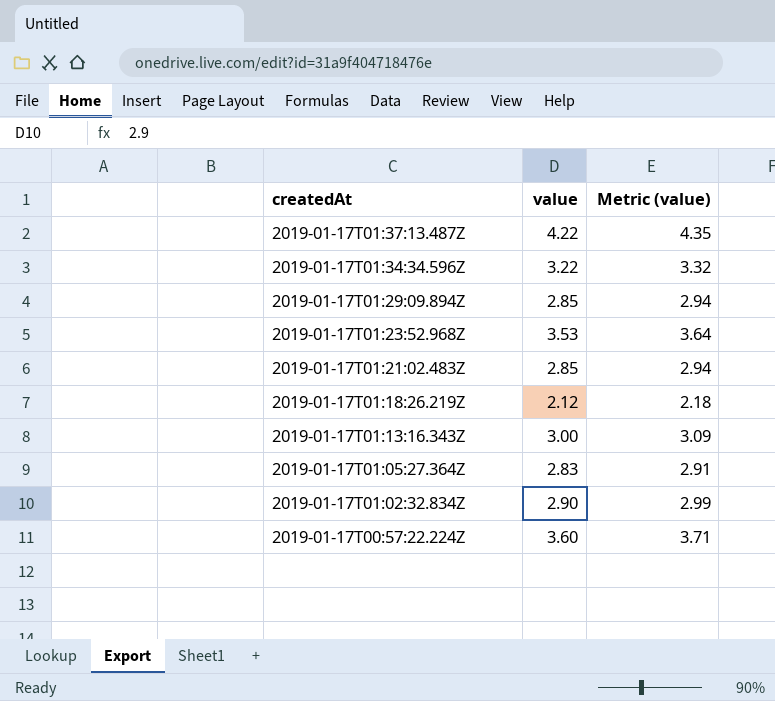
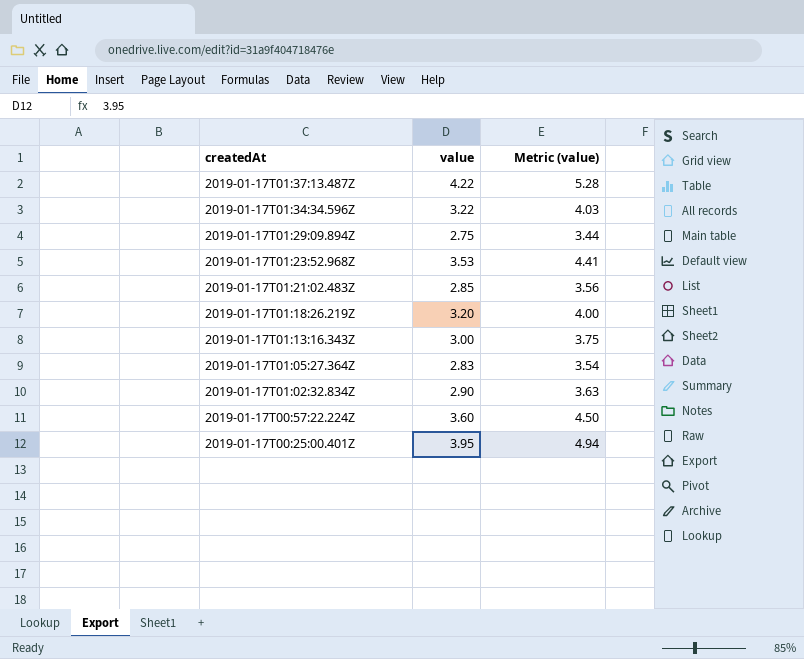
column Metric (value) | formula: [value] * 1.03 -> [value] * 1.25
2019-01-17T01:29:09.894Z | value: 2.85 -> 2.75
2019-01-17T01:18:26.219Z | value: 2.12 -> 3.20
row 2019-01-17T00:25:00.401Z: none -> 3.95 | 4.94

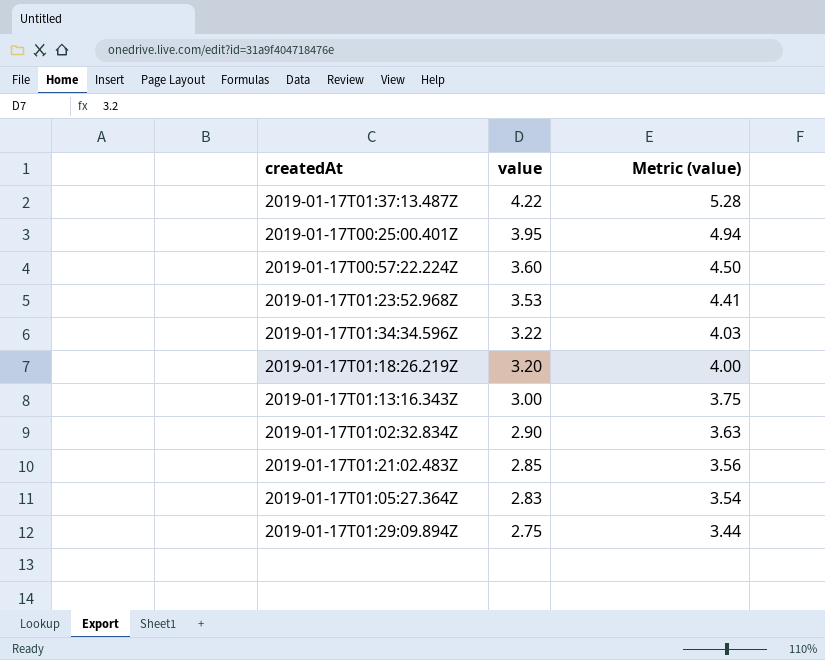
row order: createdAt descending -> value descending

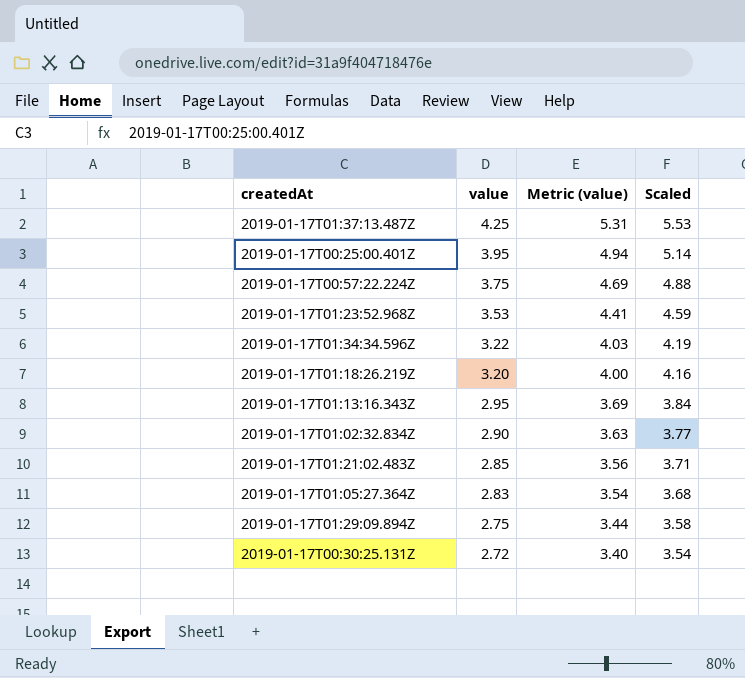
column Scaled | formula: none -> [value] * 1.3
2019-01-17T01:37:13.487Z | value: 4.22 -> 4.25
2019-01-17T01:37:13.487Z | Metric (value): 5.28 -> 5.31
2019-01-17T00:57:22.224Z | value: 3.60 -> 3.75
2019-01-17T00:57:22.224Z | Metric (value): 4.50 -> 4.69
2019-01-17T01:13:16.343Z | value: 3.00 -> 2.95
2019-01-17T01:13:16.343Z | Metric (value): 3.75 -> 3.69
row 2019-01-17T00:30:25.131Z: none -> 2.72 | 3.40 | 3.54

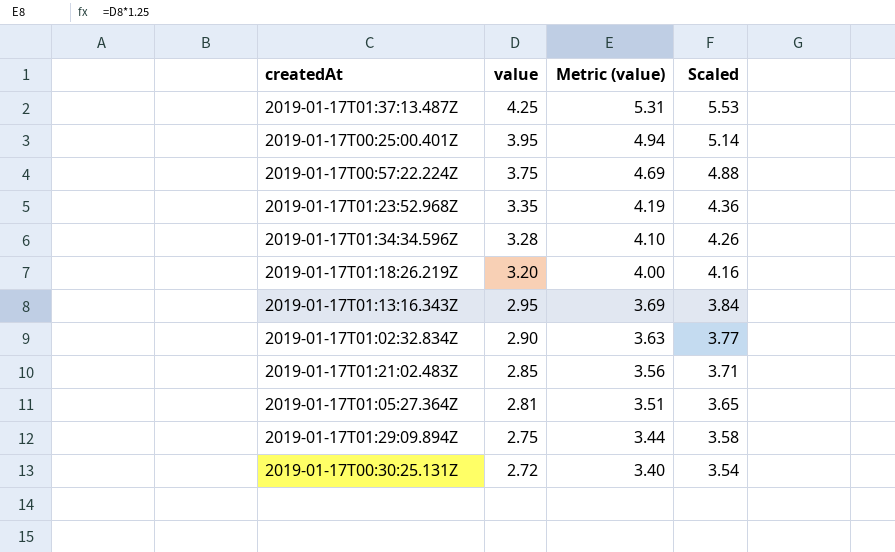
2019-01-17T01:23:52.968Z | value: 3.53 -> 3.35
2019-01-17T01:23:52.968Z | Metric (value): 4.41 -> 4.19
2019-01-17T01:23:52.968Z | Scaled: 4.59 -> 4.36
2019-01-17T01:34:34.596Z | value: 3.22 -> 3.28
2019-01-17T01:34:34.596Z | Metric (value): 4.03 -> 4.10
2019-01-17T01:34:34.596Z | Scaled: 4.19 -> 4.26
2019-01-17T01:05:27.364Z | value: 2.83 -> 2.81
2019-01-17T01:05:27.364Z | Metric (value): 3.54 -> 3.51
2019-01-17T01:05:27.364Z | Scaled: 3.68 -> 3.65

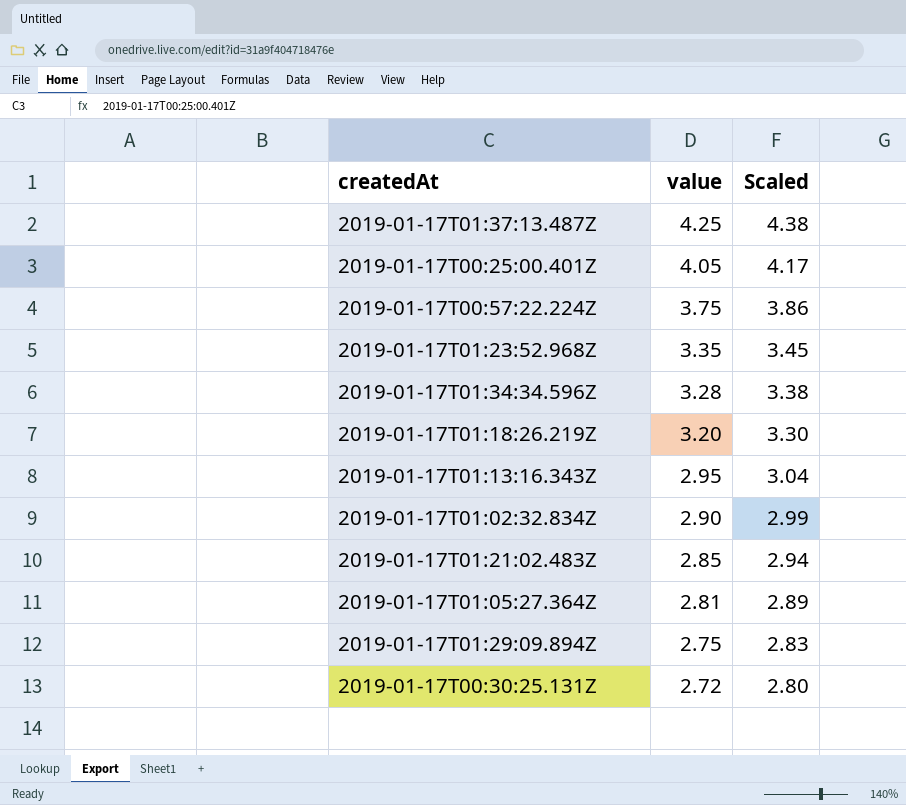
column Metric (value) | formula: [value] * 1.25 -> none
column Scaled | formula: [value] * 1.3 -> [value] * 1.03
2019-01-17T00:25:00.401Z | value: 3.95 -> 4.05

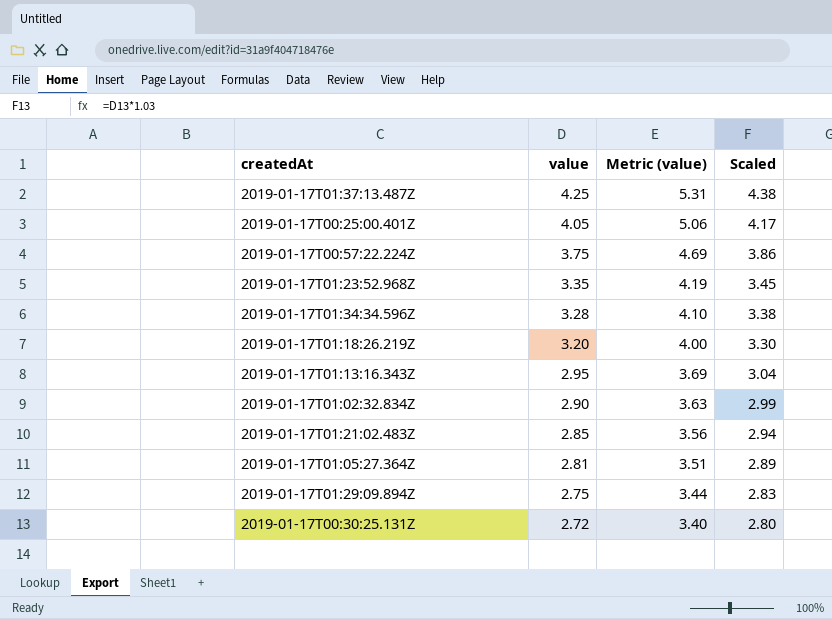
column Metric (value) | formula: none -> [value] * 1.25

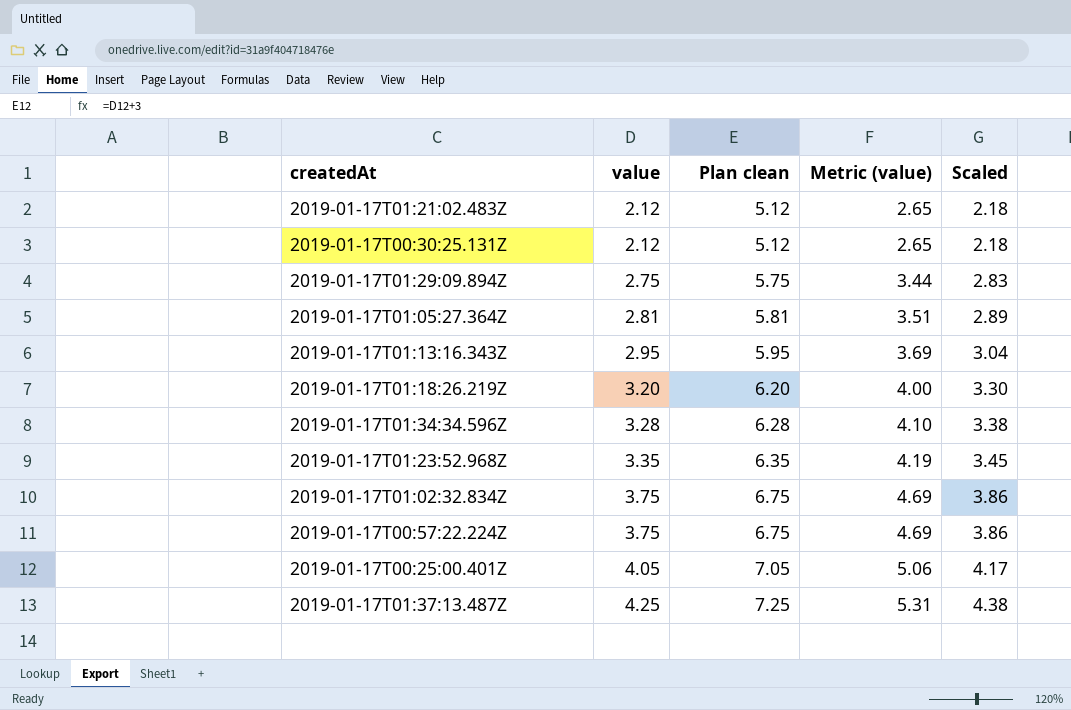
row order: value descending -> value ascending
column Plan clean | formula: none -> [value] + 3
2019-01-17T01:21:02.483Z | value: 2.85 -> 2.12
2019-01-17T01:21:02.483Z | Metric (value): 3.56 -> 2.65
2019-01-17T01:21:02.483Z | Scaled: 2.94 -> 2.18
2019-01-17T00:30:25.131Z | value: 2.72 -> 2.12
2019-01-17T00:30:25.131Z | Metric (value): 3.40 -> 2.65
2019-01-17T00:30:25.131Z | Scaled: 2.80 -> 2.18
2019-01-17T01:02:32.834Z | value: 2.90 -> 3.75
2019-01-17T01:02:32.834Z | Metric (value): 3.63 -> 4.69
2019-01-17T01:02:32.834Z | Scaled: 2.99 -> 3.86

